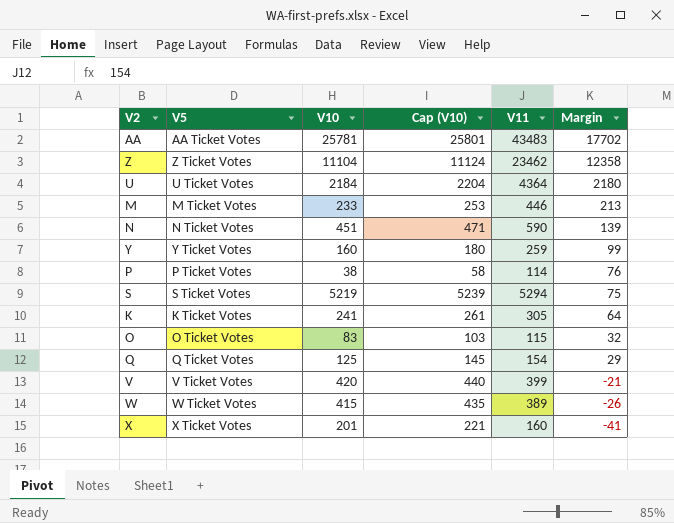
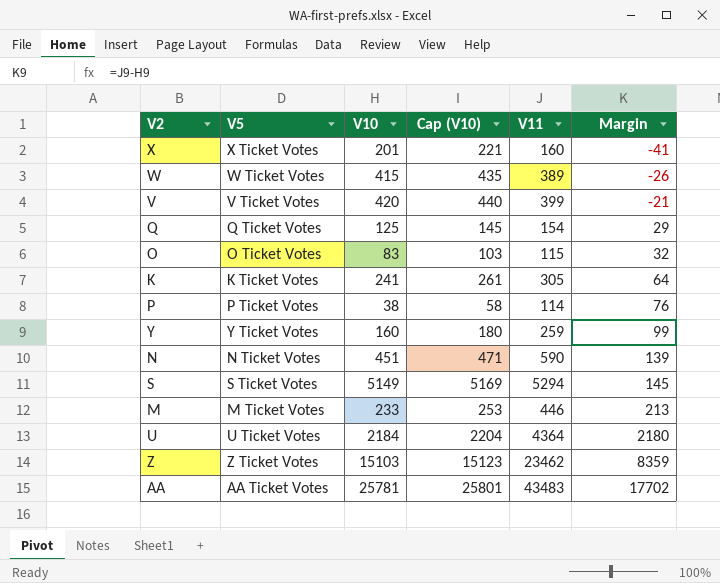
row order: Margin descending -> Margin ascending
S | V10: 5219 -> 5149
S | Cap (V10): 5239 -> 5169
S | Margin: 75 -> 145
Z | V10: 11104 -> 15103
Z | Cap (V10): 11124 -> 15123
Z | Margin: 12358 -> 8359

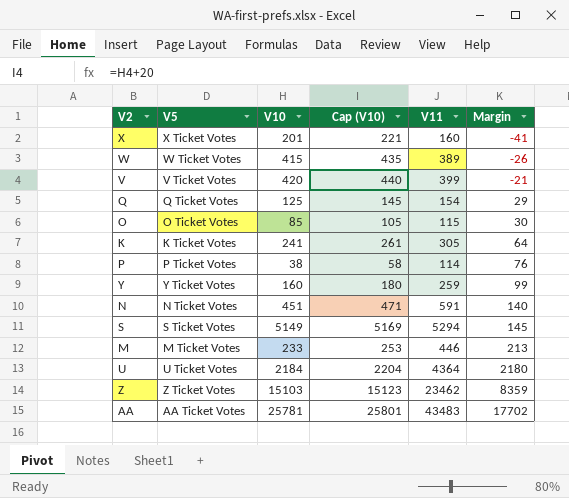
O | V10: 83 -> 85
O | Cap (V10): 103 -> 105
O | Margin: 32 -> 30
N | V11: 590 -> 591
N | Margin: 139 -> 140

